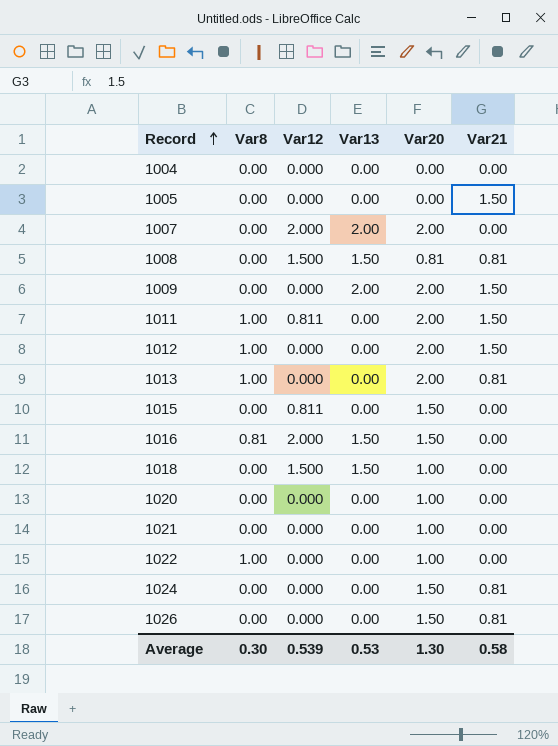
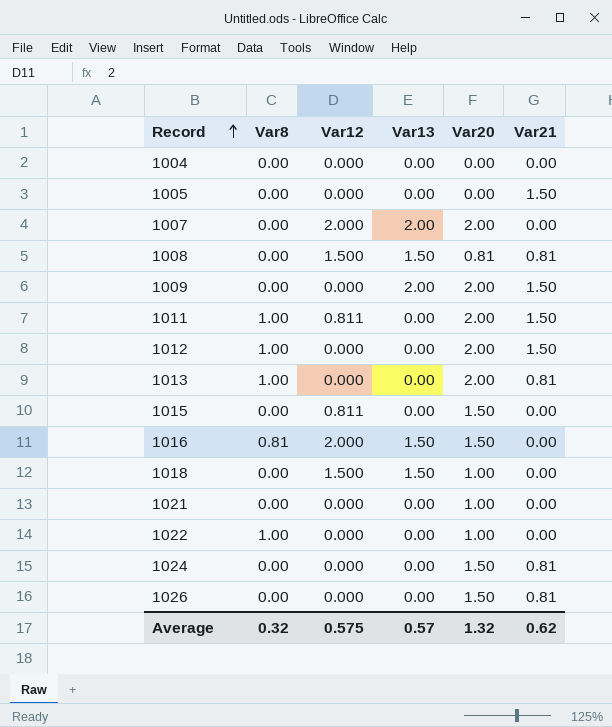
row 1020: 0.00 | 0.000 | 0.00 | 1.00 | 0.00 -> none
Average | Var8: 0.30 -> 0.32
Average | Var12: 0.539 -> 0.575
Average | Var13: 0.53 -> 0.57
Average | Var20: 1.30 -> 1.32
Average | Var21: 0.58 -> 0.62

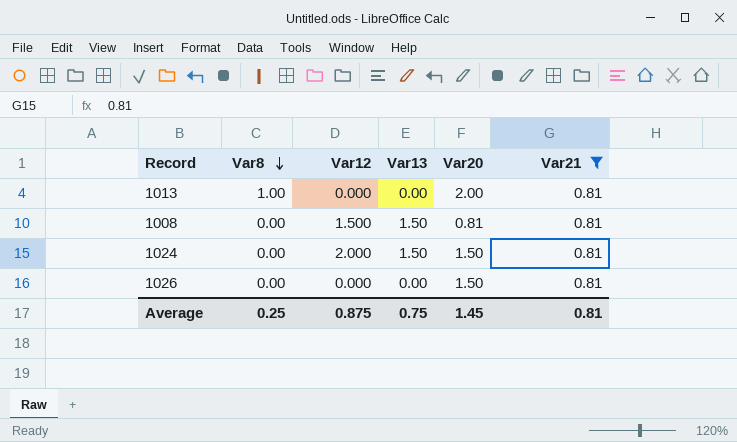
filter: none -> Var21 = 0.81
row order: Record ascending -> Var8 descending
1024 | Var12: 0.000 -> 2.000
1024 | Var13: 0.00 -> 1.50
Average | Var8: 0.32 -> 0.25
Average | Var12: 0.575 -> 0.875
Average | Var13: 0.57 -> 0.75
Average | Var20: 1.32 -> 1.45
Average | Var21: 0.62 -> 0.81

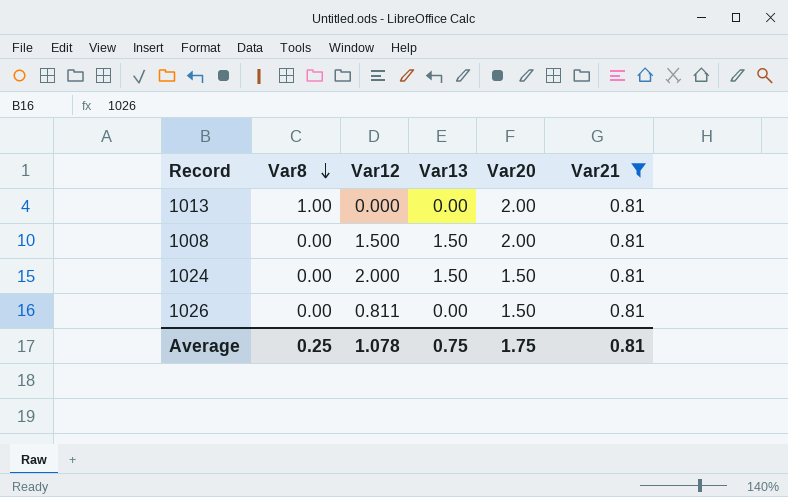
1008 | Var20: 0.81 -> 2.00
1026 | Var12: 0.000 -> 0.811
Average | Var12: 0.875 -> 1.078
Average | Var20: 1.45 -> 1.75

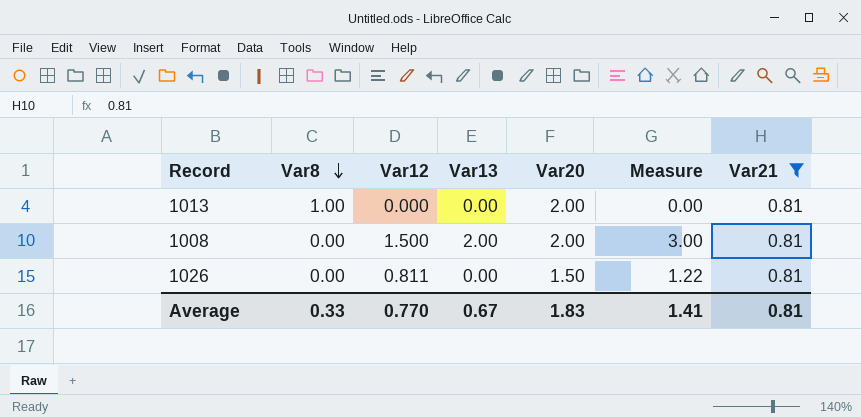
column Measure | formula: none -> [Var12] * [Var20]
row 1024: 0.00 | 2.000 | 1.50 | 1.50 | 0.81 -> none
1008 | Var13: 1.50 -> 2.00
Average | Var8: 0.25 -> 0.33
Average | Var12: 1.078 -> 0.770
Average | Var13: 0.75 -> 0.67
Average | Var20: 1.75 -> 1.83

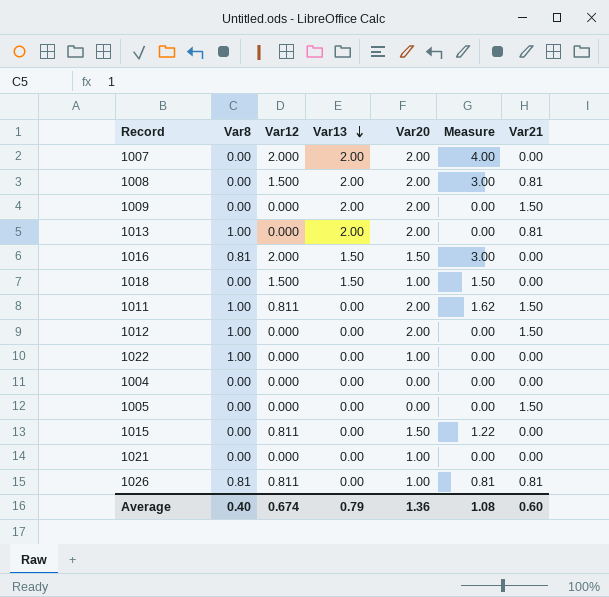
filter: Var21 = 0.81 -> none
row order: Var8 descending -> Var13 descending
1013 | Var13: 0.00 -> 2.00
1026 | Var8: 0.00 -> 0.81
1026 | Var20: 1.50 -> 1.00
1026 | Measure: 1.22 -> 0.81
Average | Var8: 0.33 -> 0.40
Average | Var12: 0.770 -> 0.674
Average | Var13: 0.67 -> 0.79
Average | Var20: 1.83 -> 1.36
Average | Measure: 1.41 -> 1.08
Average | Var21: 0.81 -> 0.60

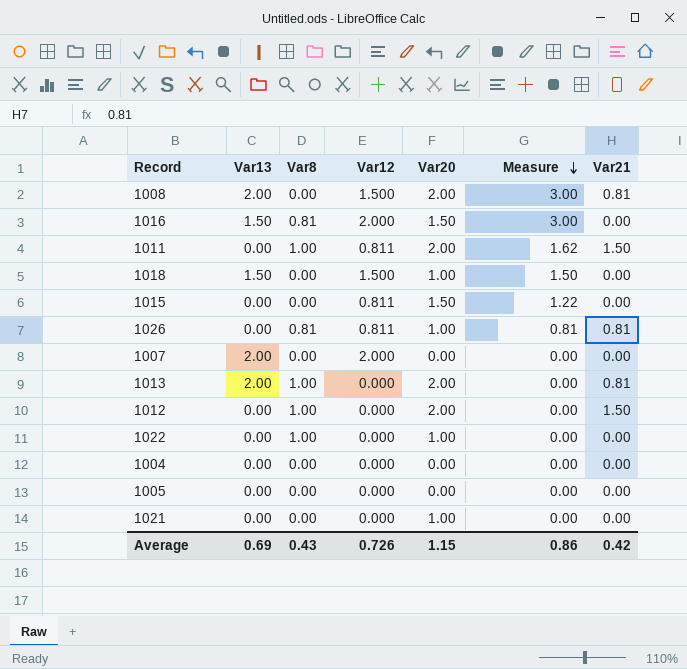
row order: Var13 descending -> Measure descending
column Var13 | position: 4 -> 2
row 1009: 0.00 | 0.000 | 2.00 | 2.00 | 0.00 | 1.50 -> none
1007 | Var20: 2.00 -> 0.00
1007 | Measure: 4.00 -> 0.00
1005 | Var21: 1.50 -> 0.00
Average | Var13: 0.79 -> 0.69
Average | Var8: 0.40 -> 0.43
Average | Var12: 0.674 -> 0.726
Average | Var20: 1.36 -> 1.15
Average | Measure: 1.08 -> 0.86
Average | Var21: 0.60 -> 0.42

